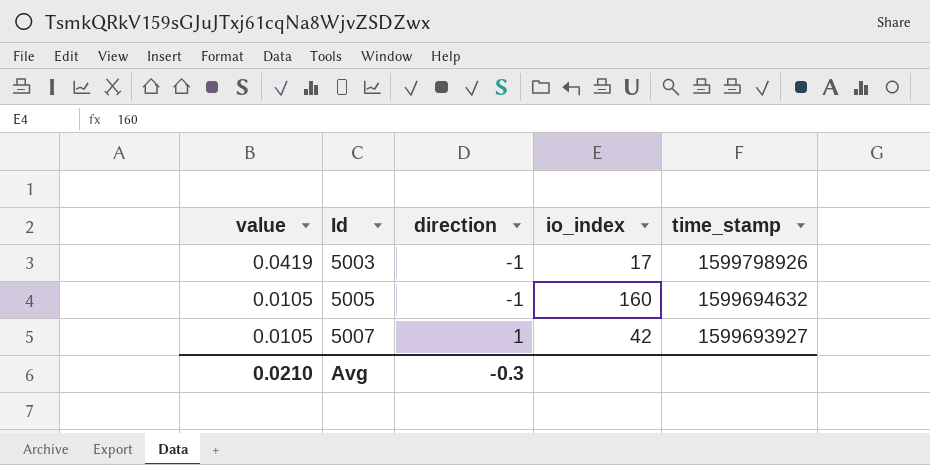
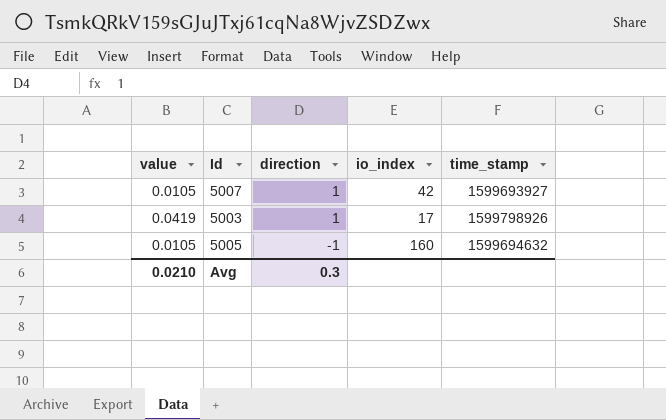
row order: value descending -> direction descending
5003 | direction: -1 -> 1
Avg | direction: -0.3 -> 0.3

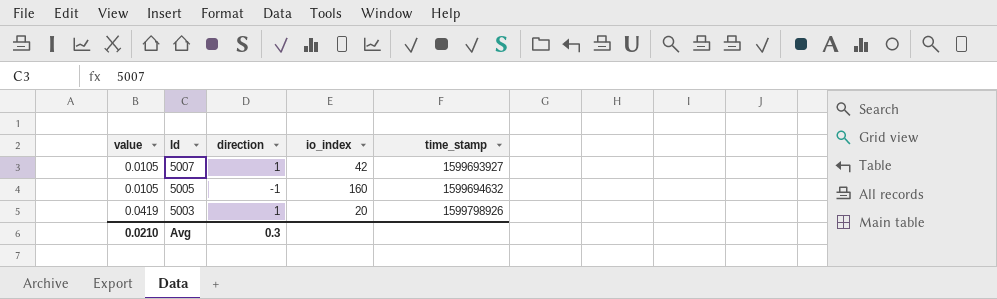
row order: direction descending -> value ascending
5003 | io_index: 17 -> 20

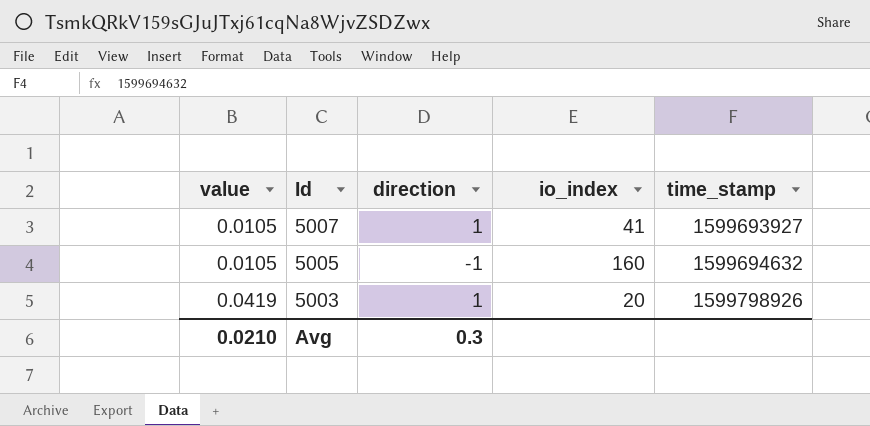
5007 | io_index: 42 -> 41

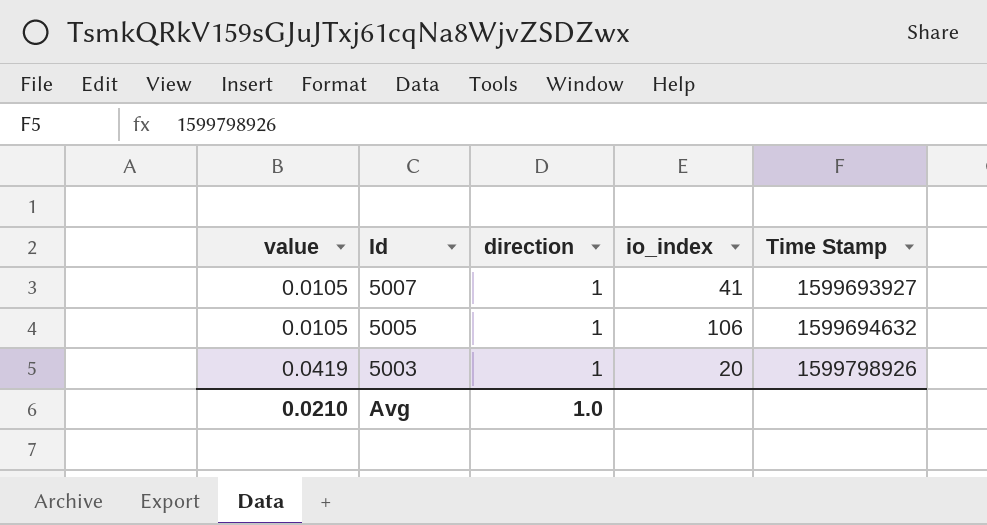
column name: time_stamp -> Time Stamp
5005 | direction: -1 -> 1
5005 | io_index: 160 -> 106
Avg | direction: 0.3 -> 1.0

